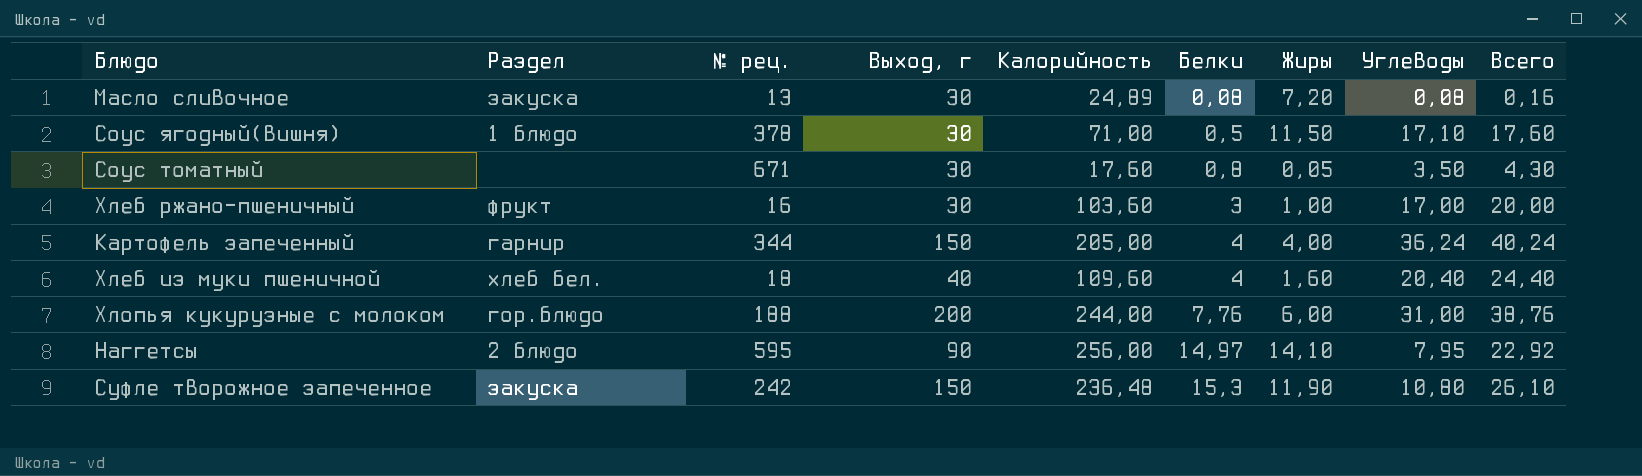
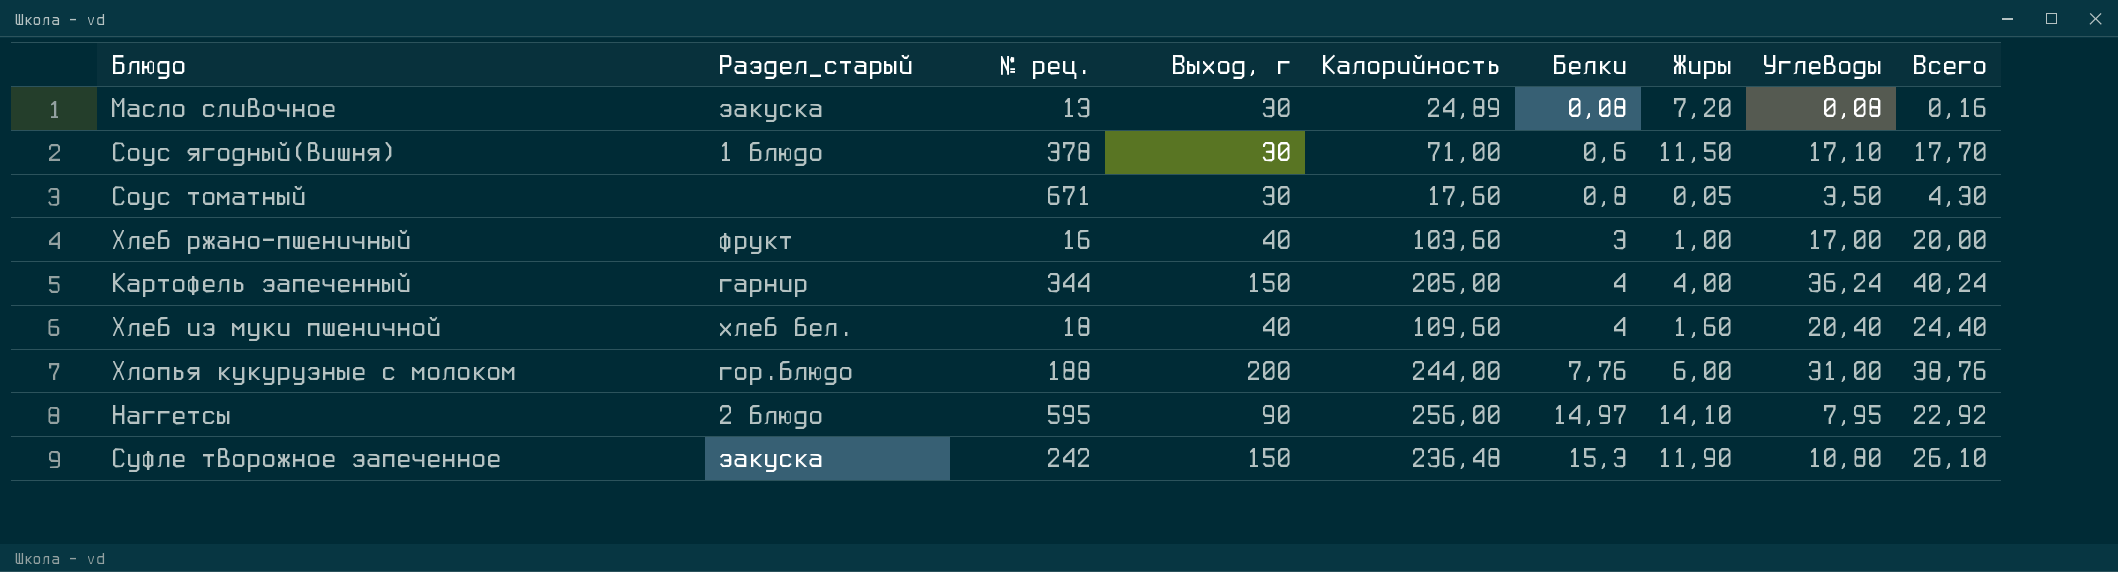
column name: Раздел -> Раздел_старый
Соус ягодный(вишня) | Белки: 0,5 -> 0,6
Соус ягодный(вишня) | Всего: 17,60 -> 17,70
Хлеб ржано-пшеничный | Выход, г: 30 -> 40

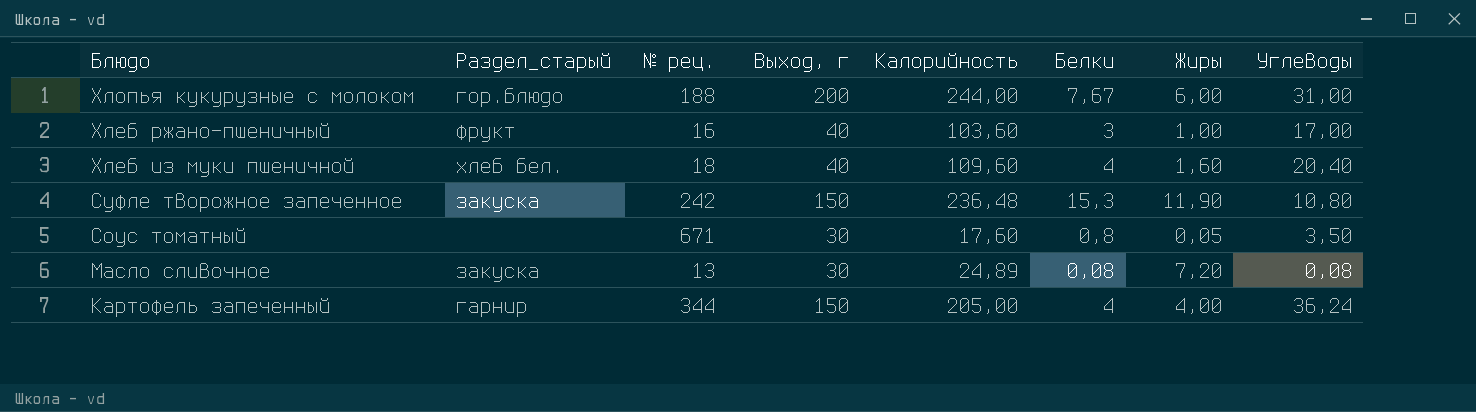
row order: Белки ascending -> Блюдо descending
column Всего | formula: [Белки] + [Углеводы] -> none
row Соус ягодный(вишня): 1 блюдо | 378 | 30 | 71,00 | 0,6 | 11,50 | 17,10 | 17,70 -> none
row Наггетсы: 2 блюдо | 595 | 90 | 256,00 | 14,97 | 14,10 | 7,95 | 22,92 -> none
Хлопья кукурузные с молоком | Белки: 7,76 -> 7,67

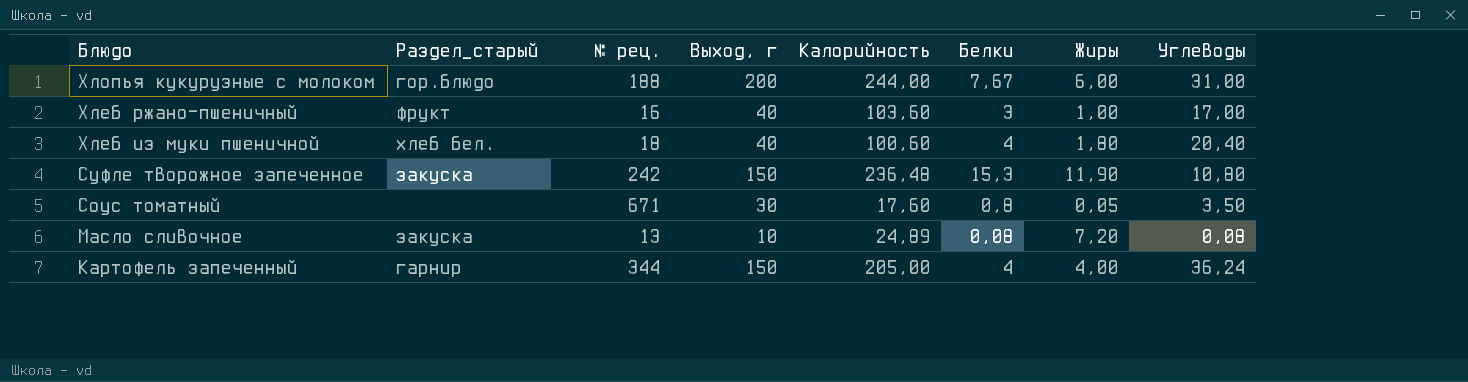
Хлеб из муки пшеничной | Калорийность: 109,60 -> 100,60
Хлеб из муки пшеничной | Жиры: 1,60 -> 1,80
Масло сливочное | Выход, г: 30 -> 10

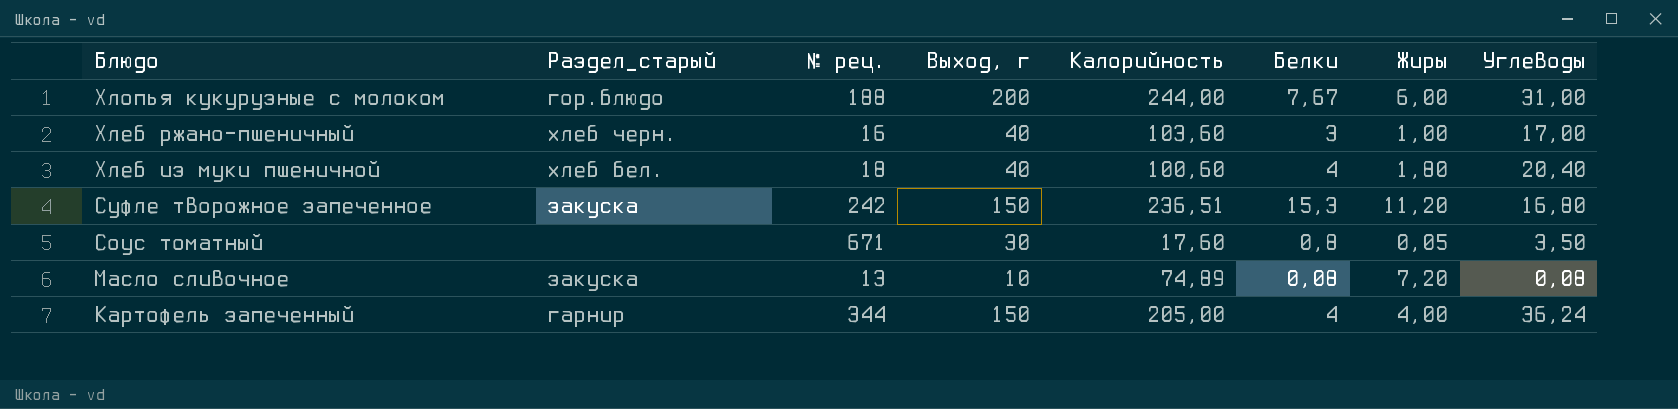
Хлеб ржано-пшеничный | Раздел_старый: фрукт -> хлеб черн.
Суфле творожное запеченное | Калорийность: 236,48 -> 236,51
Суфле творожное запеченное | Жиры: 11,90 -> 11,20
Суфле творожное запеченное | Углеводы: 10,80 -> 16,80
Масло сливочное | Калорийность: 24,89 -> 74,89

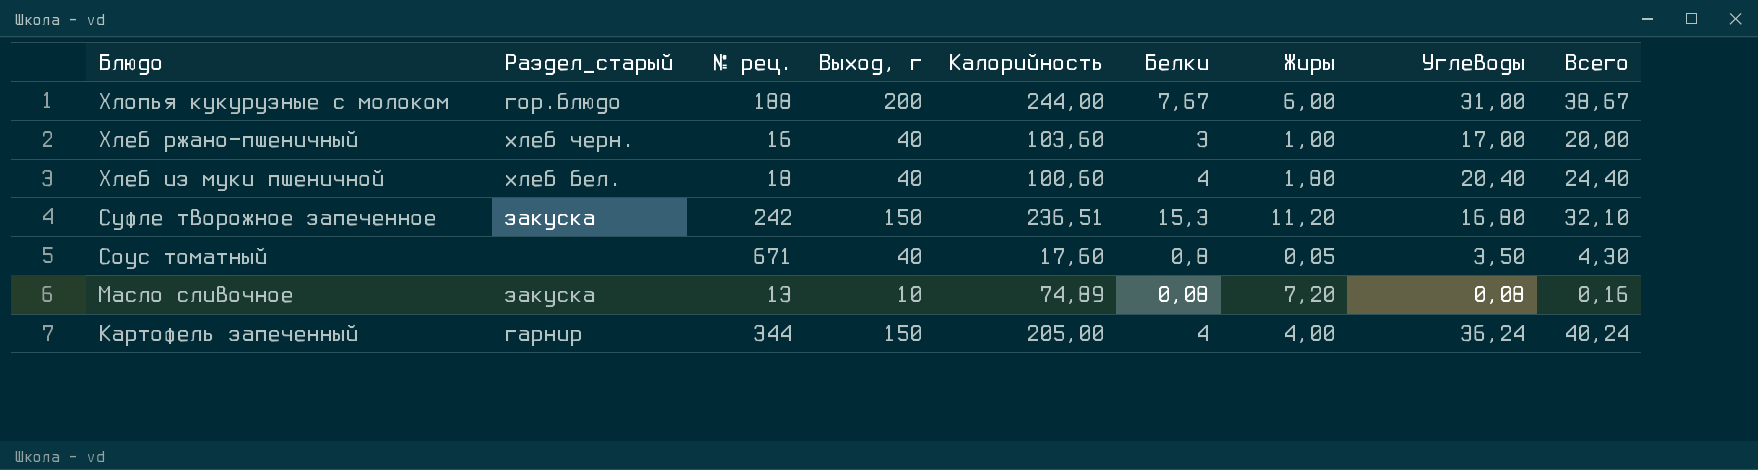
column Всего | formula: none -> [Белки] + [Углеводы]
Соус томатный | Выход, г: 30 -> 40

